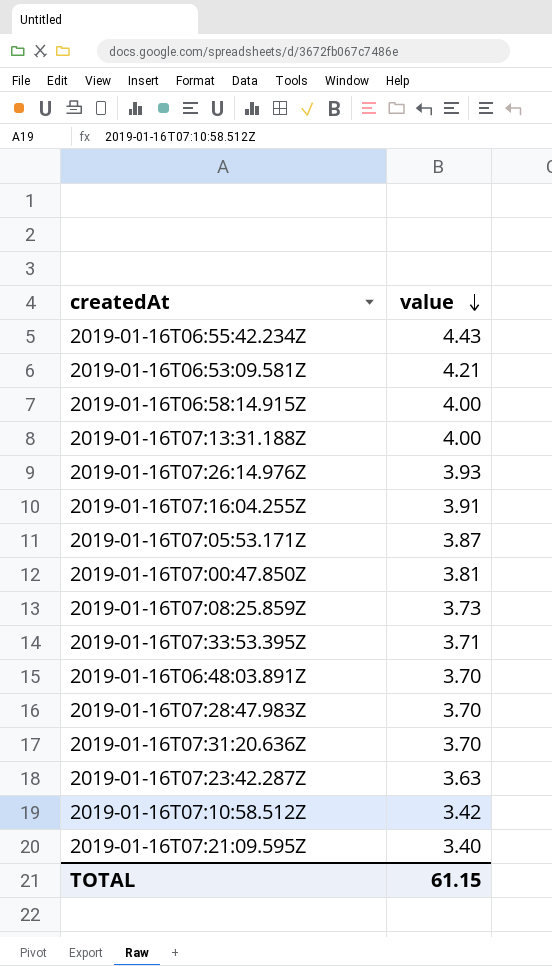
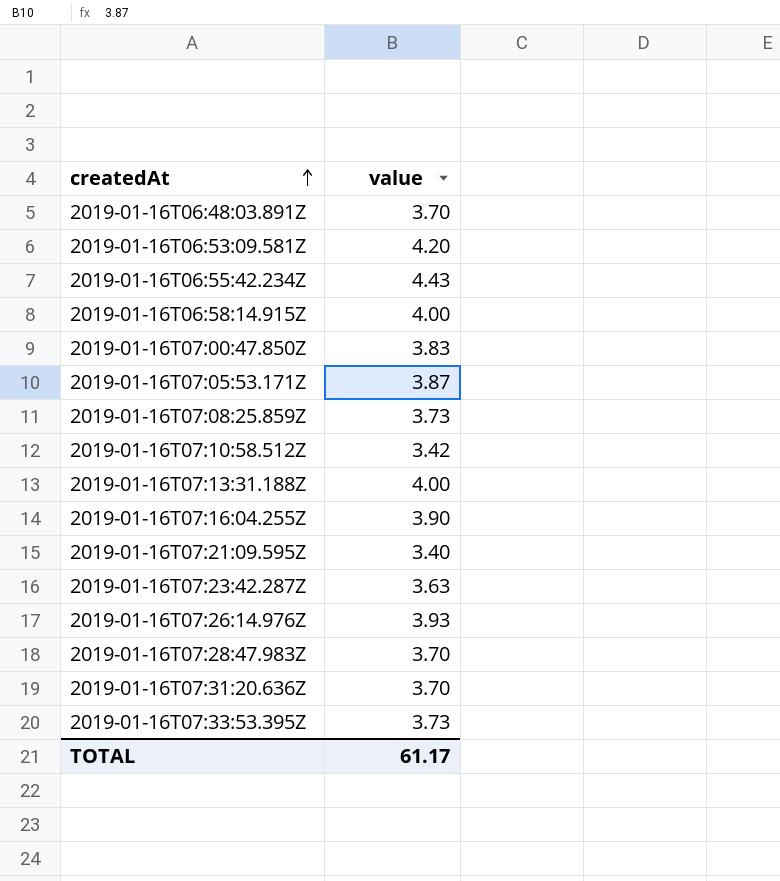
row order: value descending -> createdAt ascending
2019-01-16T06:53:09.581Z | value: 4.21 -> 4.20
2019-01-16T07:00:47.850Z | value: 3.81 -> 3.83
2019-01-16T07:16:04.255Z | value: 3.91 -> 3.90
2019-01-16T07:33:53.395Z | value: 3.71 -> 3.73
TOTAL | value: 61.15 -> 61.17

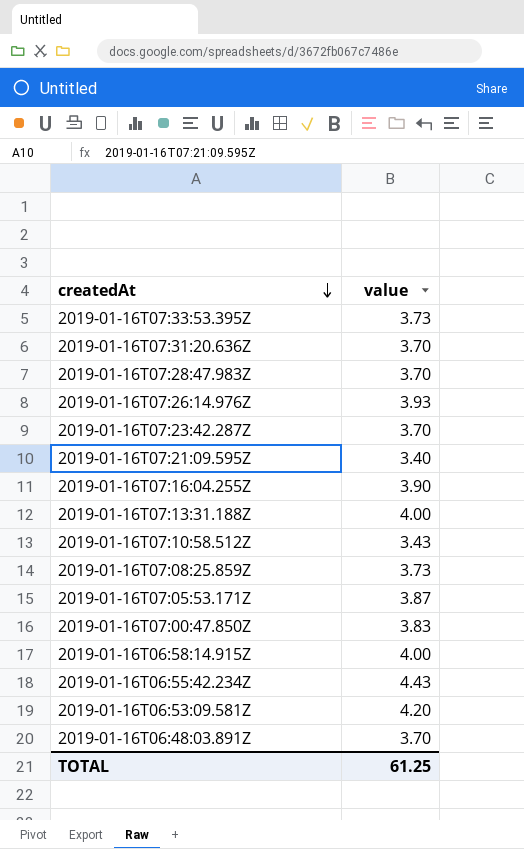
row order: createdAt ascending -> createdAt descending
2019-01-16T07:23:42.287Z | value: 3.63 -> 3.70
2019-01-16T07:10:58.512Z | value: 3.42 -> 3.43
TOTAL | value: 61.17 -> 61.25

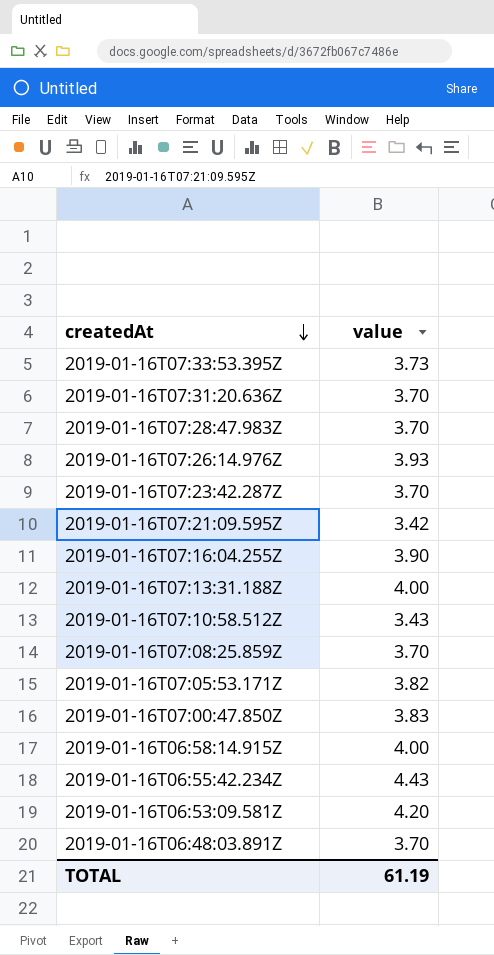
2019-01-16T07:21:09.595Z | value: 3.40 -> 3.42
2019-01-16T07:08:25.859Z | value: 3.73 -> 3.70
2019-01-16T07:05:53.171Z | value: 3.87 -> 3.82
TOTAL | value: 61.25 -> 61.19

